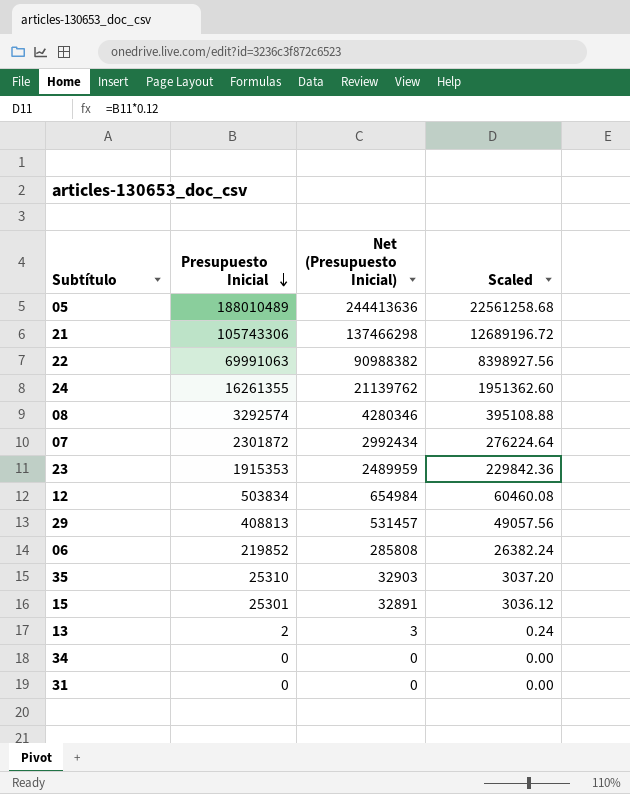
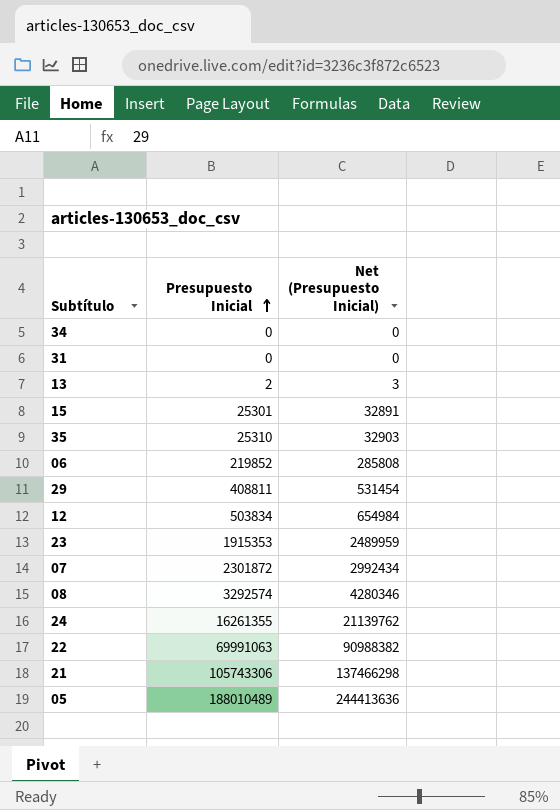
row order: Presupuesto Inicial descending -> Presupuesto Inicial ascending
column Scaled | formula: [Presupuesto Inicial] * 0.12 -> none
29 | Presupuesto Inicial: 408813 -> 408811
29 | Net (Presupuesto Inicial): 531457 -> 531454

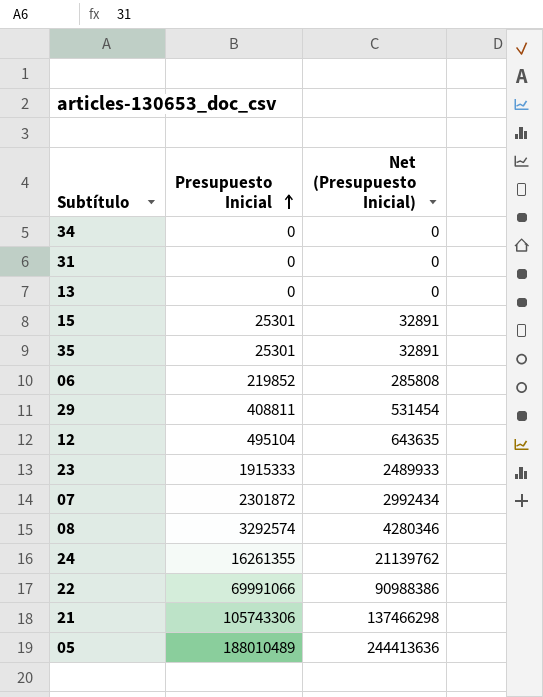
13 | Presupuesto Inicial: 2 -> 0
13 | Net (Presupuesto Inicial): 3 -> 0
35 | Presupuesto Inicial: 25310 -> 25301
35 | Net (Presupuesto Inicial): 32903 -> 32891
12 | Presupuesto Inicial: 503834 -> 495104
12 | Net (Presupuesto Inicial): 654984 -> 643635
23 | Presupuesto Inicial: 1915353 -> 1915333
23 | Net (Presupuesto Inicial): 2489959 -> 2489933
22 | Presupuesto Inicial: 69991063 -> 69991066
22 | Net (Presupuesto Inicial): 90988382 -> 90988386

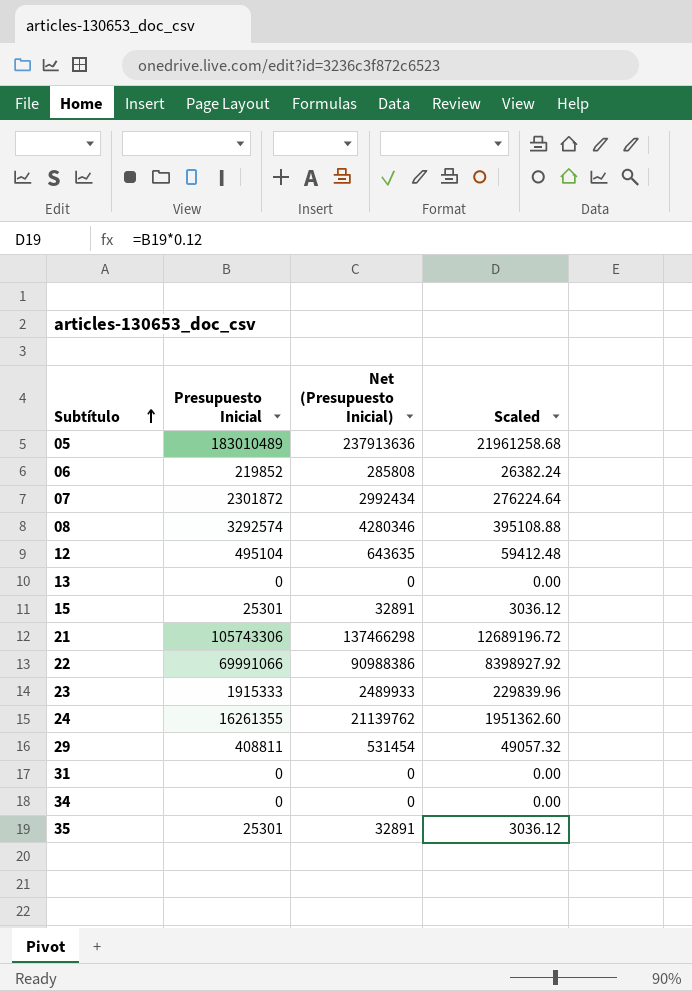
row order: Presupuesto Inicial ascending -> Subtítulo ascending
column Scaled | formula: none -> [Presupuesto Inicial] * 0.12
05 | Presupuesto Inicial: 188010489 -> 183010489
05 | Net (Presupuesto Inicial): 244413636 -> 237913636

